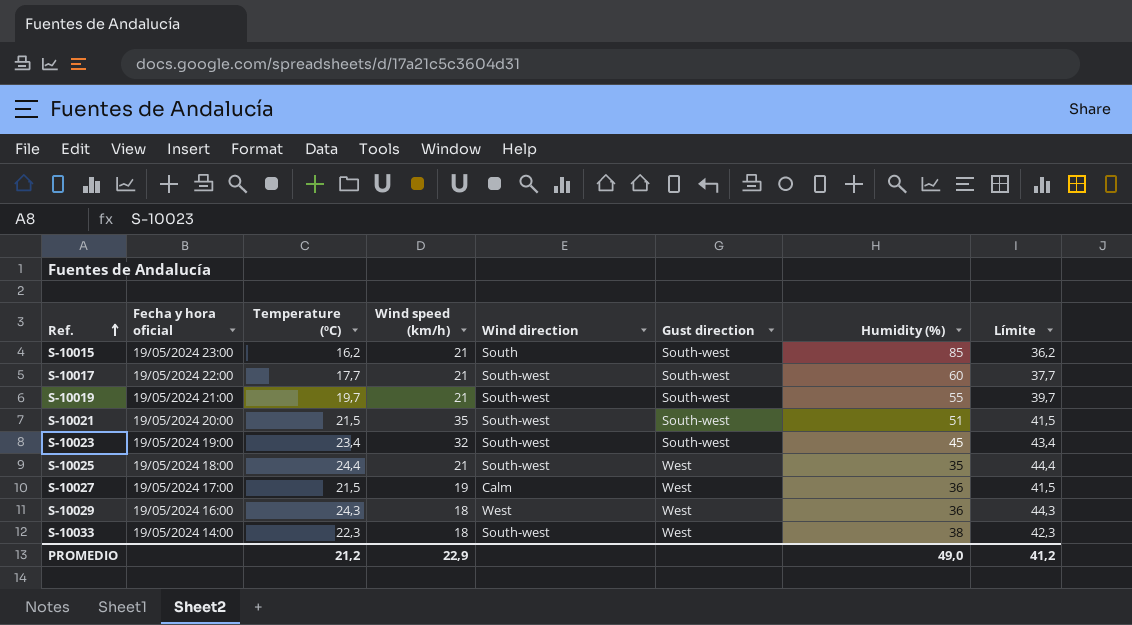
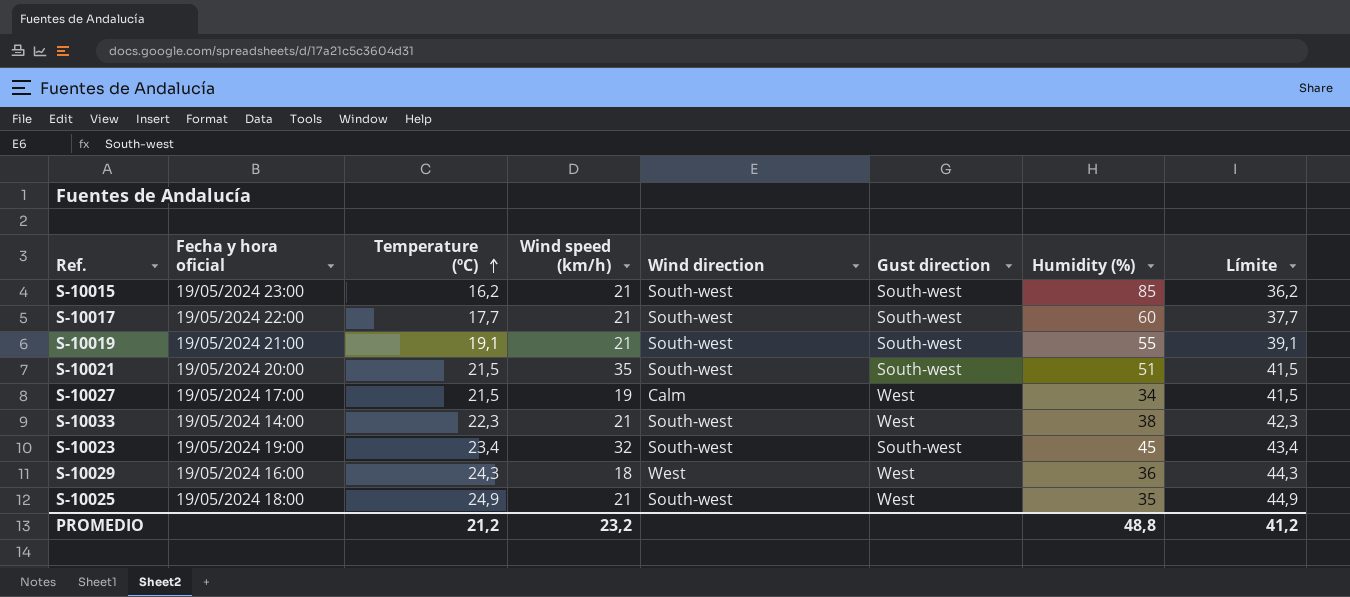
row order: Ref. ascending -> Temperature (ºC) ascending
S-10015 | Wind direction: South -> South-west
S-10019 | Temperature (ºC): 19,7 -> 19,1
S-10019 | Límite: 39,7 -> 39,1
S-10027 | Humidity (%): 36 -> 34
S-10033 | Wind speed (km/h): 18 -> 21
S-10025 | Temperature (ºC): 24,4 -> 24,9
S-10025 | Límite: 44,4 -> 44,9
PROMEDIO | Wind speed (km/h): 22,9 -> 23,2
PROMEDIO | Humidity (%): 49,0 -> 48,8

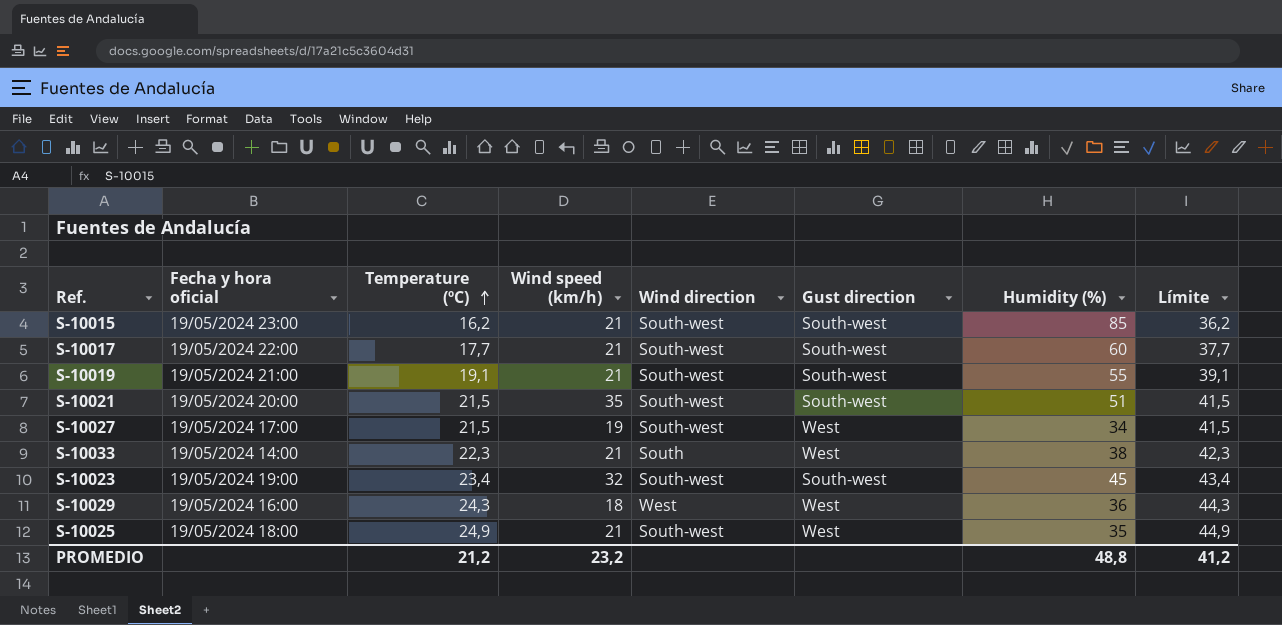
S-10027 | Wind direction: Calm -> South-west
S-10033 | Wind direction: South-west -> South

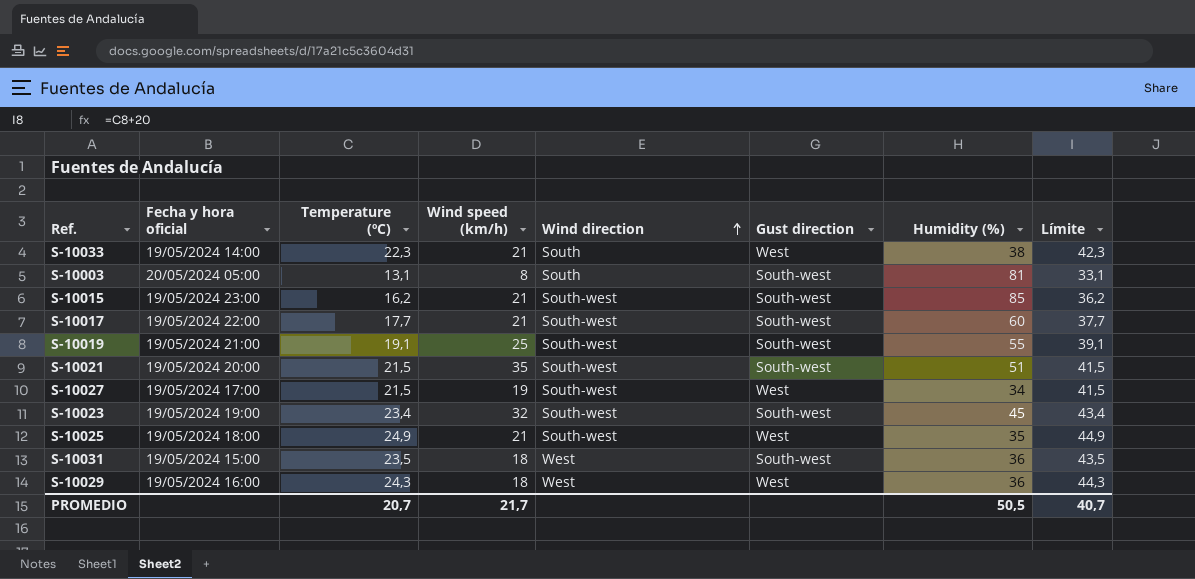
row order: Temperature (ºC) ascending -> Wind direction ascending
row S-10003: none -> 20/05/2024 05:00 | 13,1 | 8 | South | South-west | 81 | 33,1
S-10019 | Wind speed (km/h): 21 -> 25
row S-10031: none -> 19/05/2024 15:00 | 23,5 | 18 | West | South-west | 36 | 43,5
PROMEDIO | Temperature (ºC): 21,2 -> 20,7
PROMEDIO | Wind speed (km/h): 23,2 -> 21,7
PROMEDIO | Humidity (%): 48,8 -> 50,5
PROMEDIO | Límite: 41,2 -> 40,7

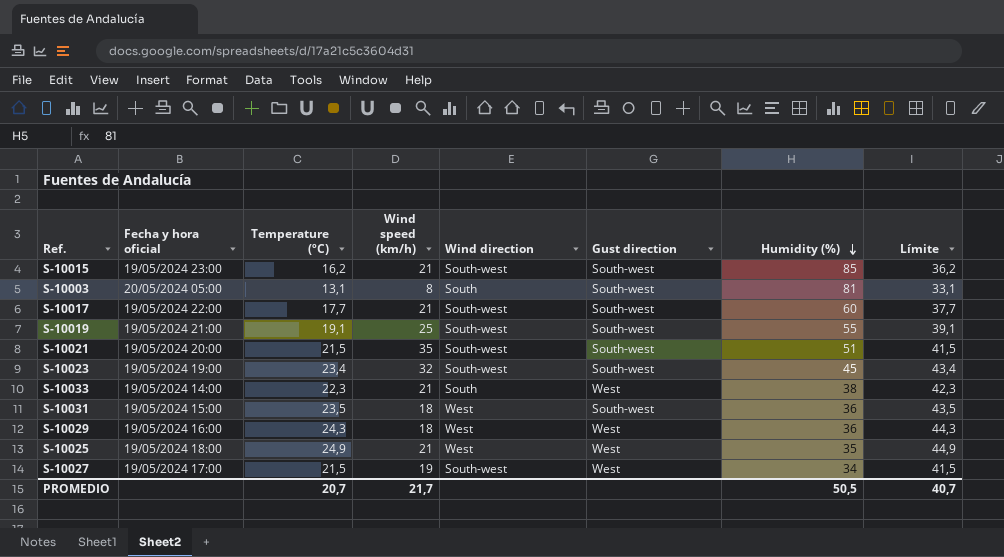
row order: Wind direction ascending -> Humidity (%) descending
S-10025 | Wind direction: South-west -> West

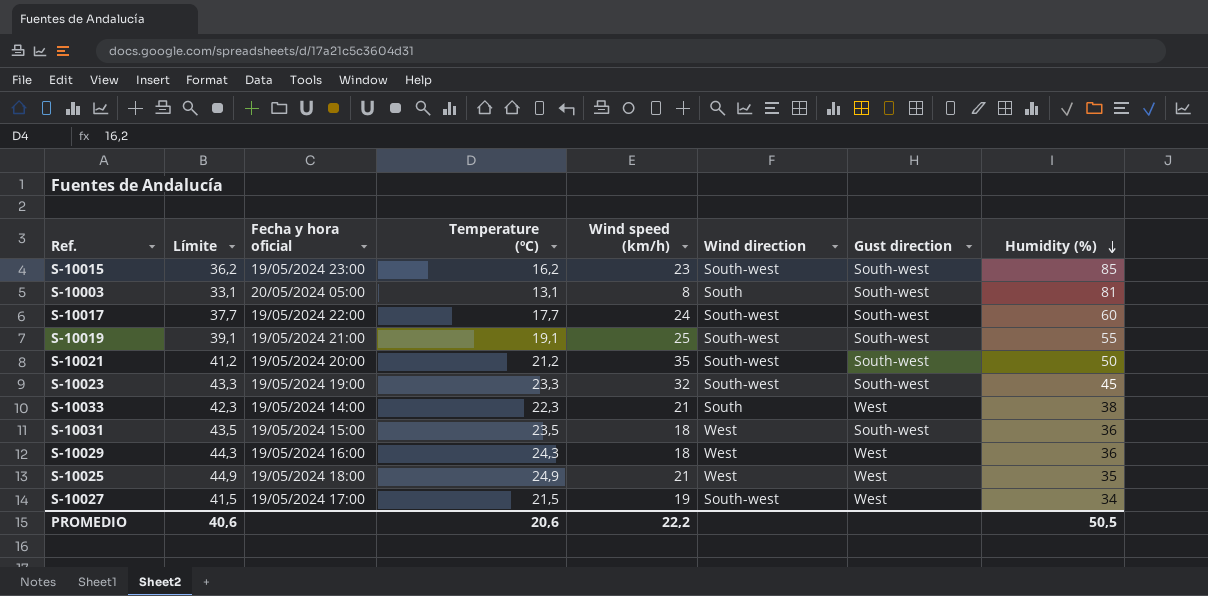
column Límite | position: 8 -> 2
S-10015 | Wind speed (km/h): 21 -> 23
S-10017 | Wind speed (km/h): 21 -> 24
S-10021 | Límite: 41,5 -> 41,2
S-10021 | Temperature (ºC): 21,5 -> 21,2
S-10021 | Humidity (%): 51 -> 50
S-10023 | Límite: 43,4 -> 43,3
S-10023 | Temperature (ºC): 23,4 -> 23,3
PROMEDIO | Límite: 40,7 -> 40,6
PROMEDIO | Temperature (ºC): 20,7 -> 20,6
PROMEDIO | Wind speed (km/h): 21,7 -> 22,2

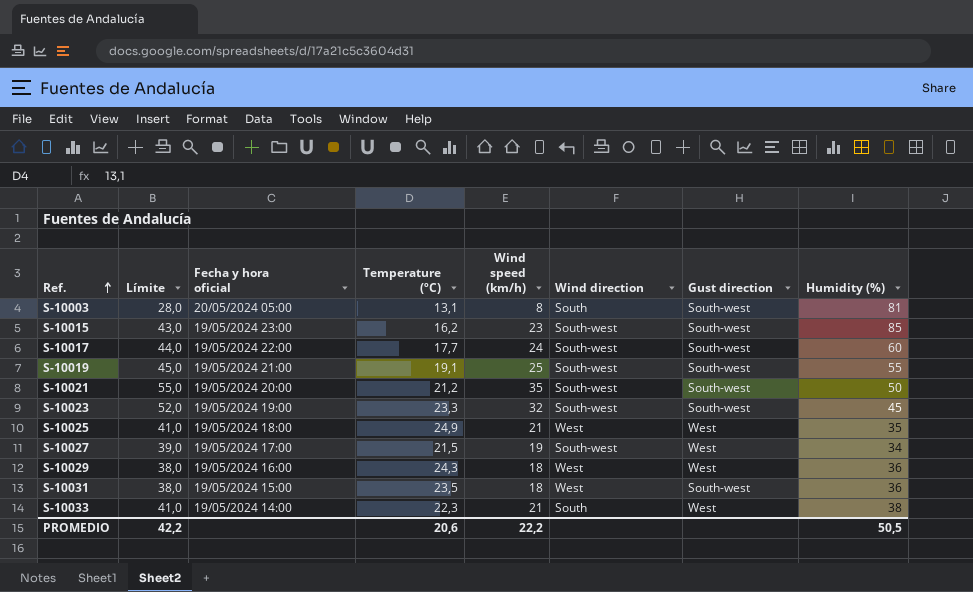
row order: Humidity (%) descending -> Ref. ascending
column Límite | formula: [Temperature (ºC)] + 20 -> [Wind speed (km/h)] + 20
PROMEDIO | Límite: 40,6 -> 42,2

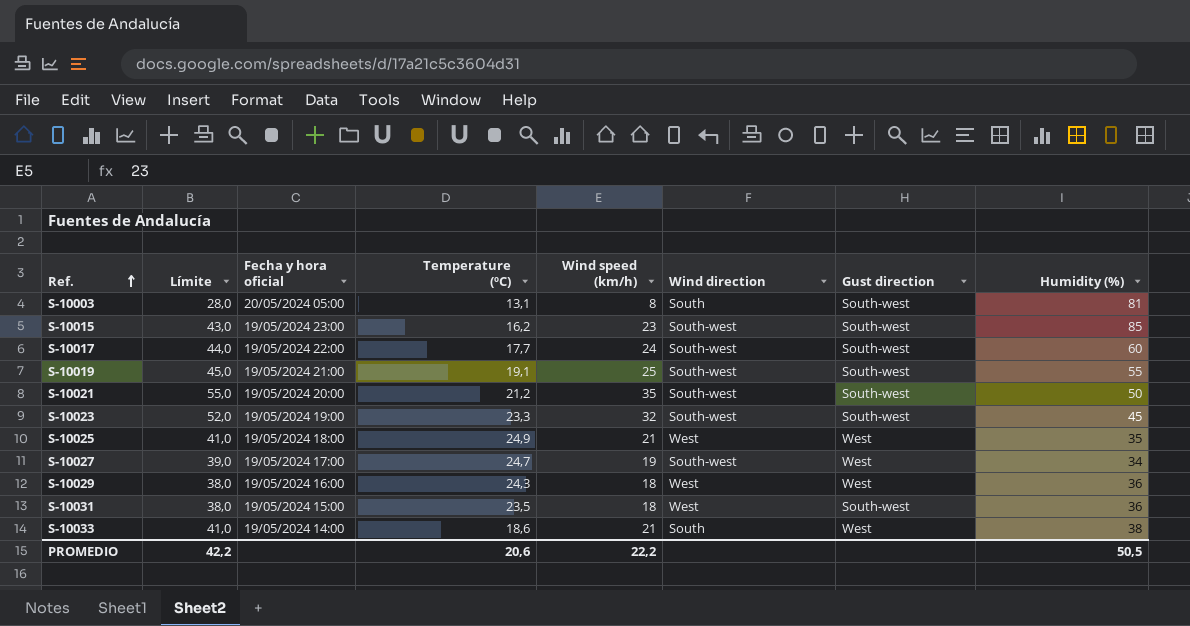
S-10027 | Temperature (ºC): 21,5 -> 24,7
S-10033 | Temperature (ºC): 22,3 -> 18,6

